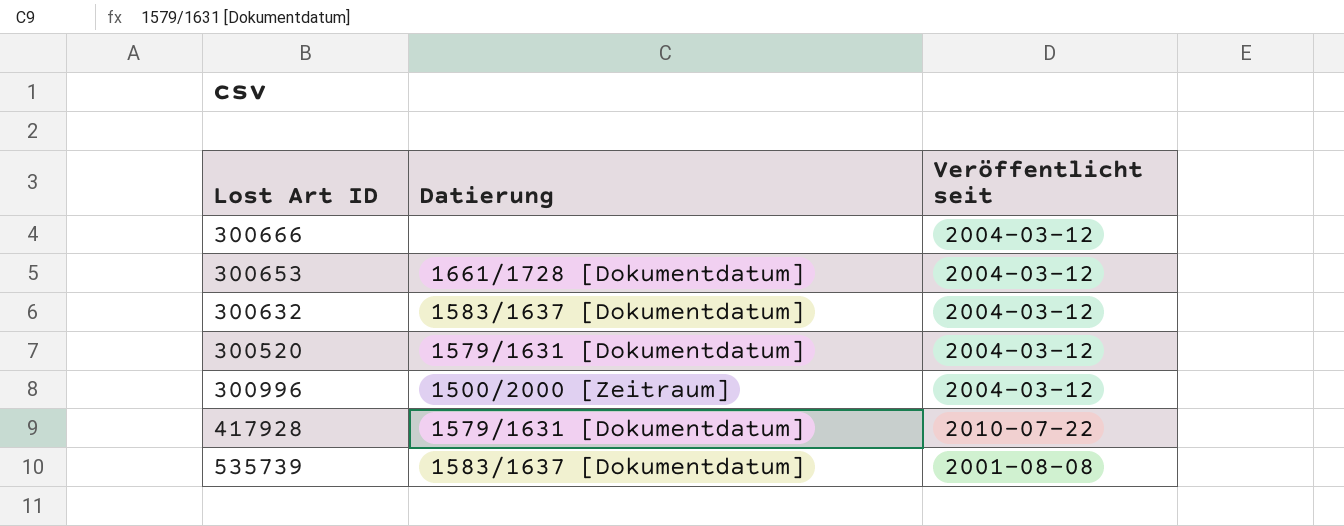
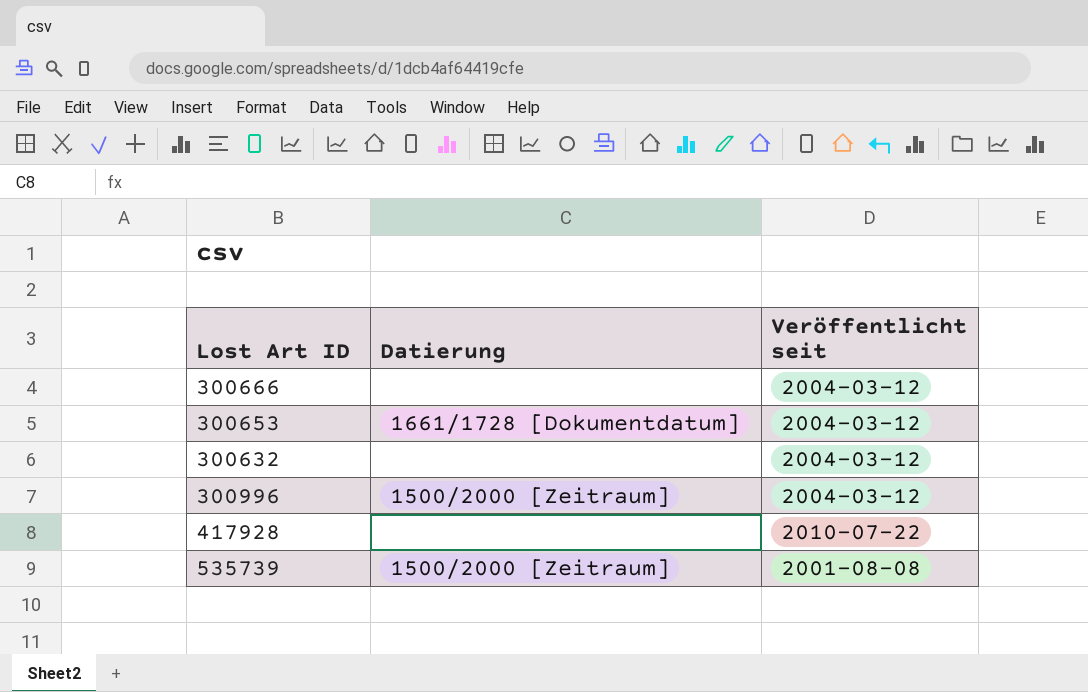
row 300520: 1579/1631 [Dokumentdatum] | 2004-03-12 -> none
300632 | Datierung: 1583/1637 [Dokumentdatum] -> none
417928 | Datierung: 1579/1631 [Dokumentdatum] -> none
535739 | Datierung: 1583/1637 [Dokumentdatum] -> 1500/2000 [Zeitraum]

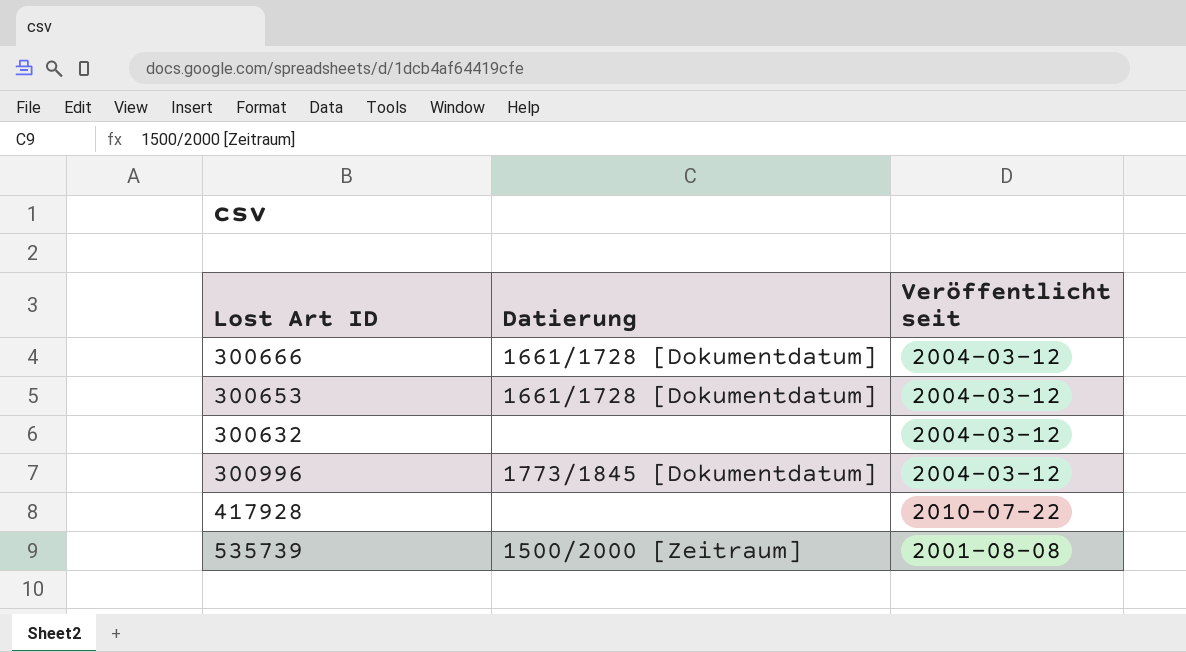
300666 | Datierung: none -> 1661/1728 [Dokumentdatum]
300996 | Datierung: 1500/2000 [Zeitraum] -> 1773/1845 [Dokumentdatum]

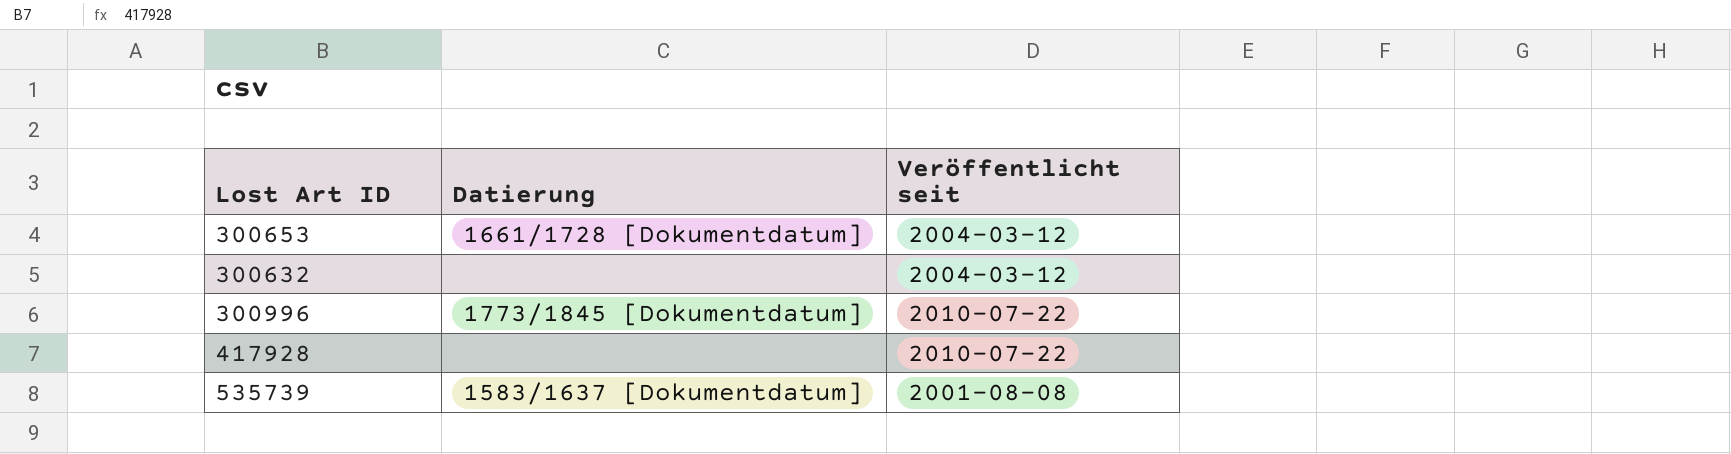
row 300666: 1661/1728 [Dokumentdatum] | 2004-03-12 -> none
300996 | Veröffentlicht seit: 2004-03-12 -> 2010-07-22
535739 | Datierung: 1500/2000 [Zeitraum] -> 1583/1637 [Dokumentdatum]

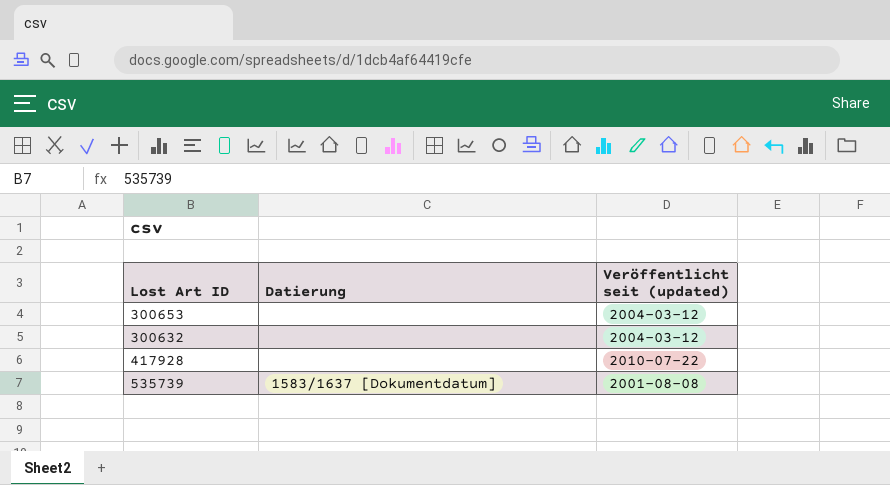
column name: Veröffentlicht seit -> Veröffentlicht seit (updated)
row 300996: 1773/1845 [Dokumentdatum] | 2010-07-22 -> none
300653 | Datierung: 1661/1728 [Dokumentdatum] -> none

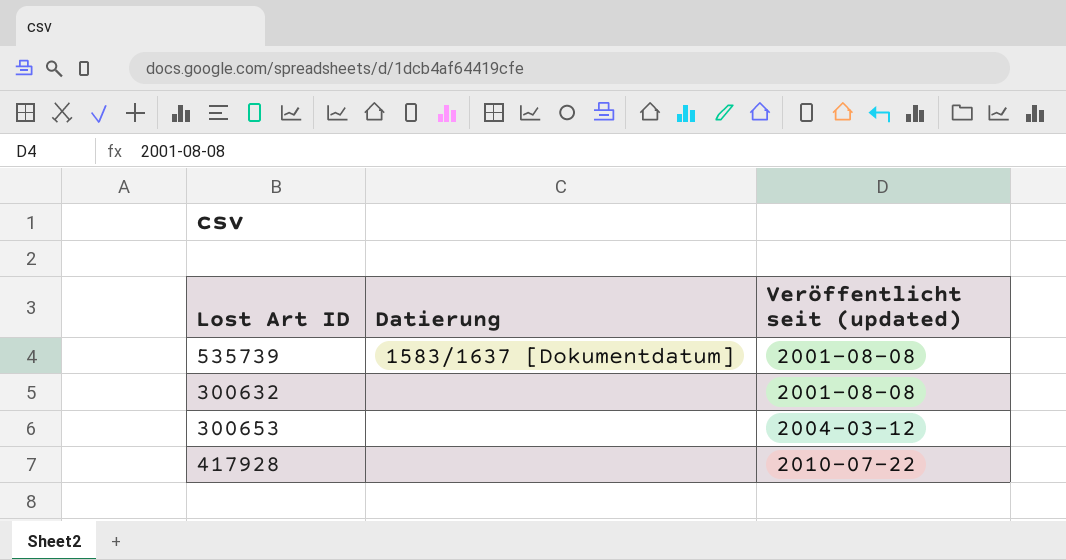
row order: none -> Veröffentlicht seit (updated) ascending
300632 | Veröffentlicht seit (updated): 2004-03-12 -> 2001-08-08

